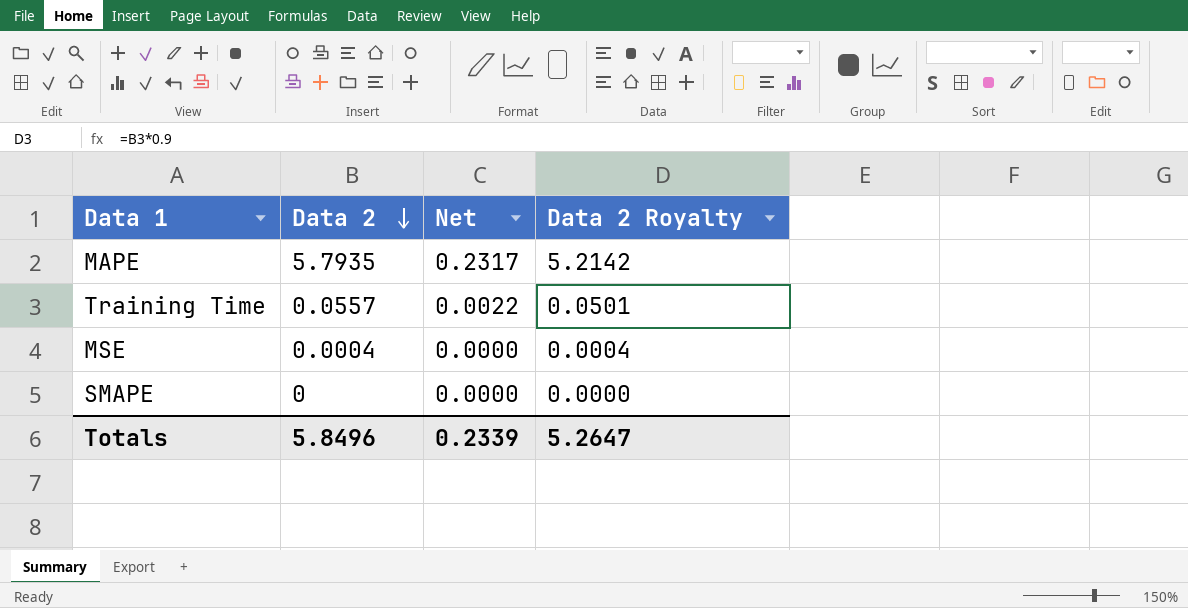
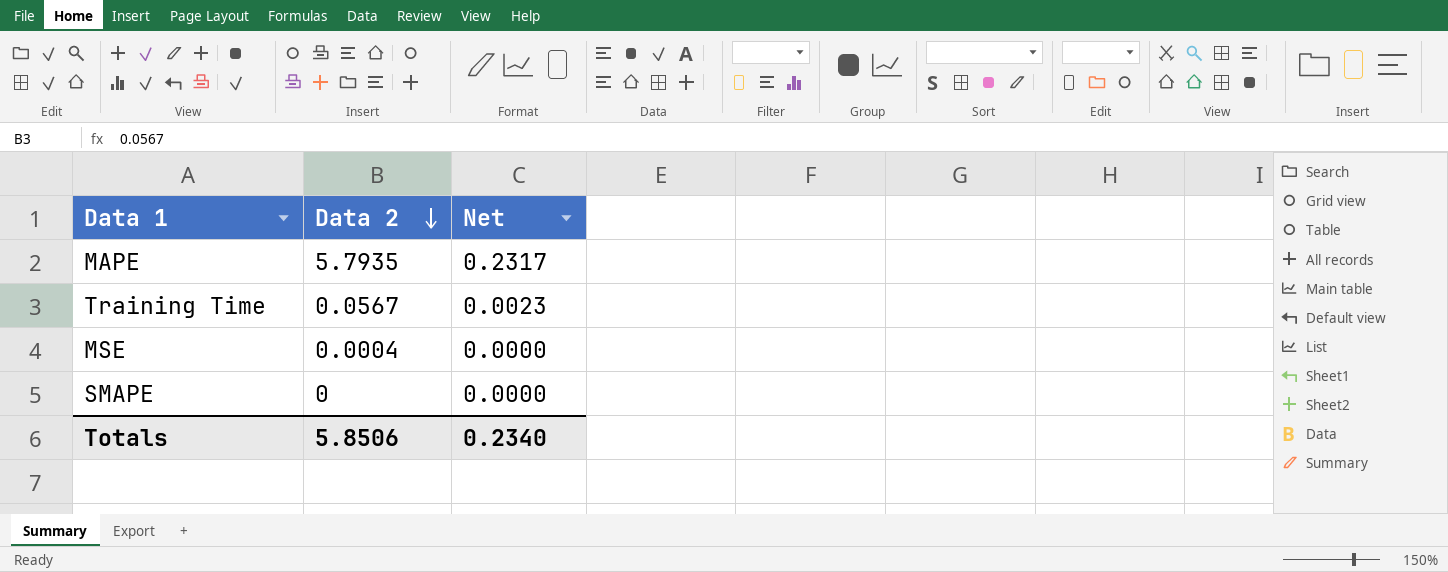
column Data 2 Royalty | formula: [Data 2] * 0.9 -> none
Training Time | Data 2: 0.0557 -> 0.0567
Training Time | Net: 0.0022 -> 0.0023
Totals | Data 2: 5.8496 -> 5.8506
Totals | Net: 0.2339 -> 0.2340

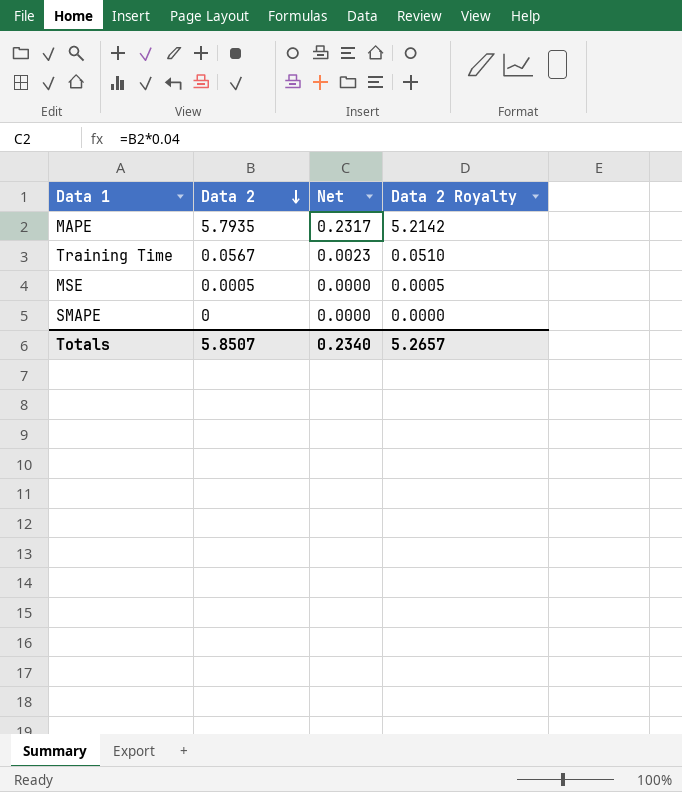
column Data 2 Royalty | formula: none -> [Data 2] * 0.9
MSE | Data 2: 0.0004 -> 0.0005
Totals | Data 2: 5.8506 -> 5.8507

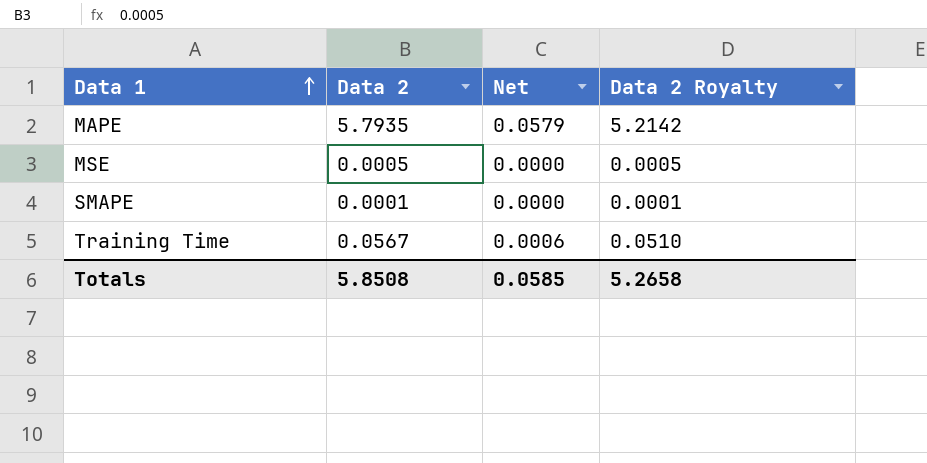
row order: Data 2 descending -> Data 1 ascending
column Net | formula: [Data 2] * 0.04 -> [Data 2] * 0.01
SMAPE | Data 2: 0 -> 0.0001
SMAPE | Data 2 Royalty: 0.0000 -> 0.0001
Totals | Data 2: 5.8507 -> 5.8508
Totals | Net: 0.2340 -> 0.0585
Totals | Data 2 Royalty: 5.2657 -> 5.2658

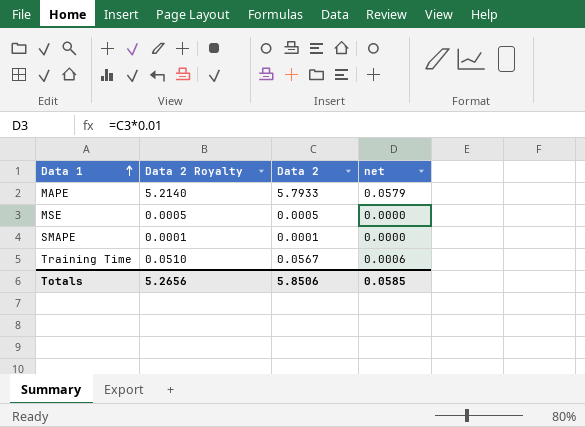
column Data 2 Royalty | position: 4 -> 2
column name: Net -> net
MAPE | Data 2 Royalty: 5.2142 -> 5.2140
MAPE | Data 2: 5.7935 -> 5.7933
Totals | Data 2 Royalty: 5.2658 -> 5.2656
Totals | Data 2: 5.8508 -> 5.8506

